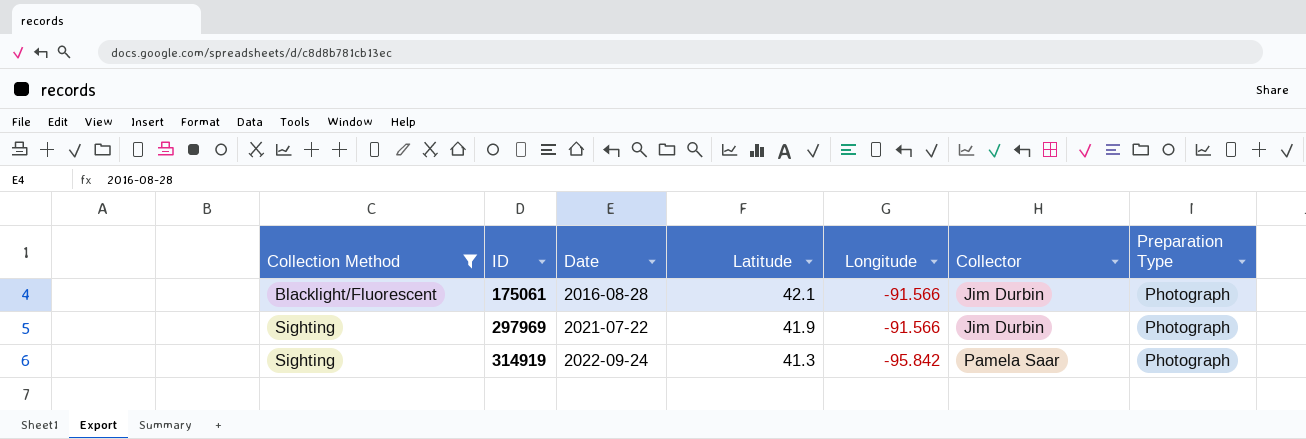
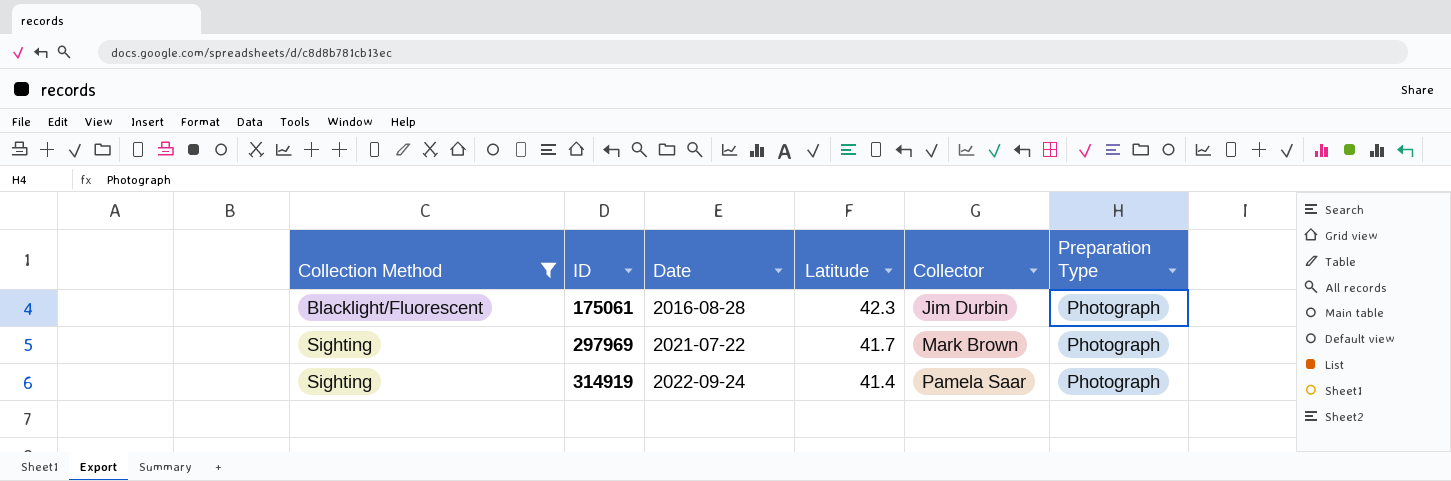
column Longitude | position: 5 -> none
175061 | Latitude: 42.1 -> 42.3
297969 | Latitude: 41.9 -> 41.7
297969 | Collector: Jim Durbin -> Mark Brown
314919 | Latitude: 41.3 -> 41.4

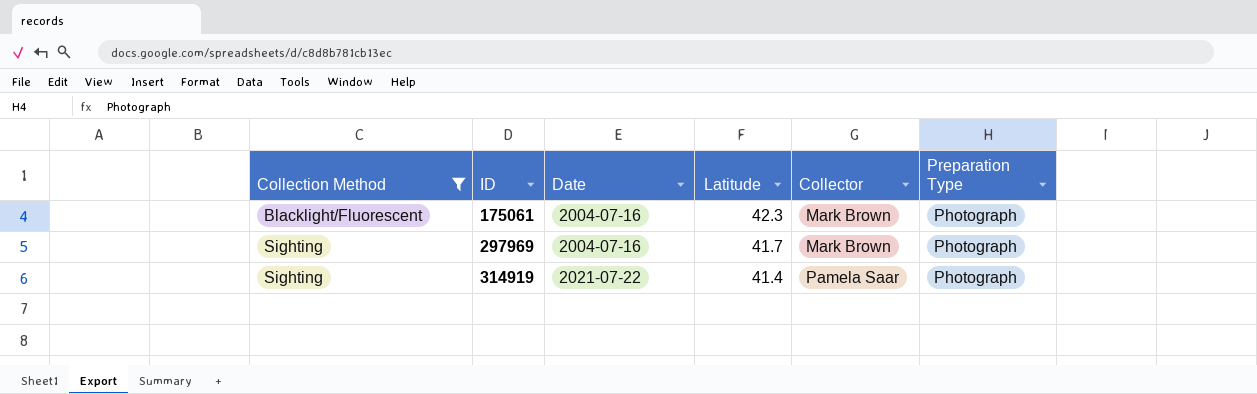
175061 | Date: 2016-08-28 -> 2004-07-16
175061 | Collector: Jim Durbin -> Mark Brown
297969 | Date: 2021-07-22 -> 2004-07-16
314919 | Date: 2022-09-24 -> 2021-07-22

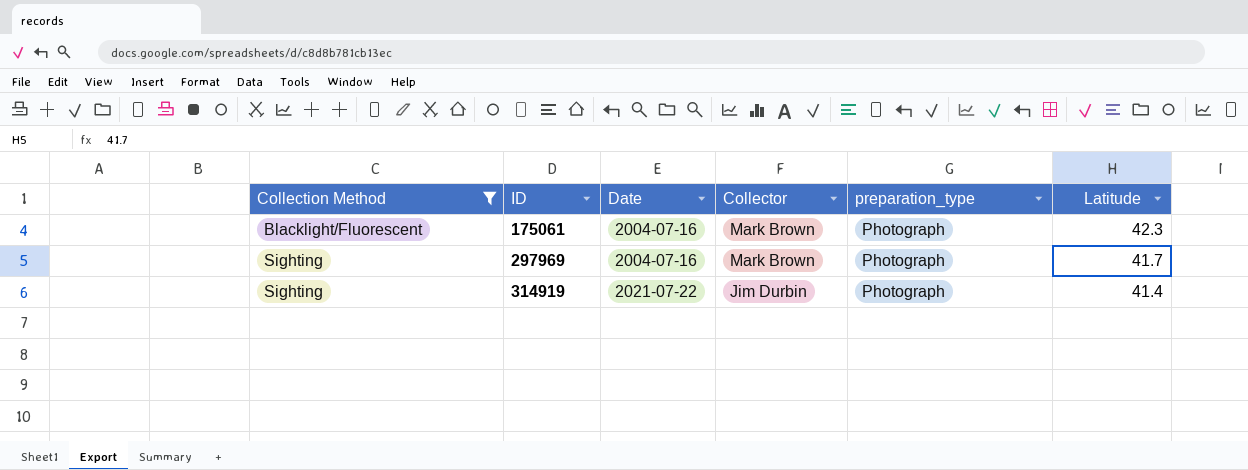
column name: Preparation Type -> preparation_type
column Latitude | position: 4 -> 6
314919 | Collector: Pamela Saar -> Jim Durbin

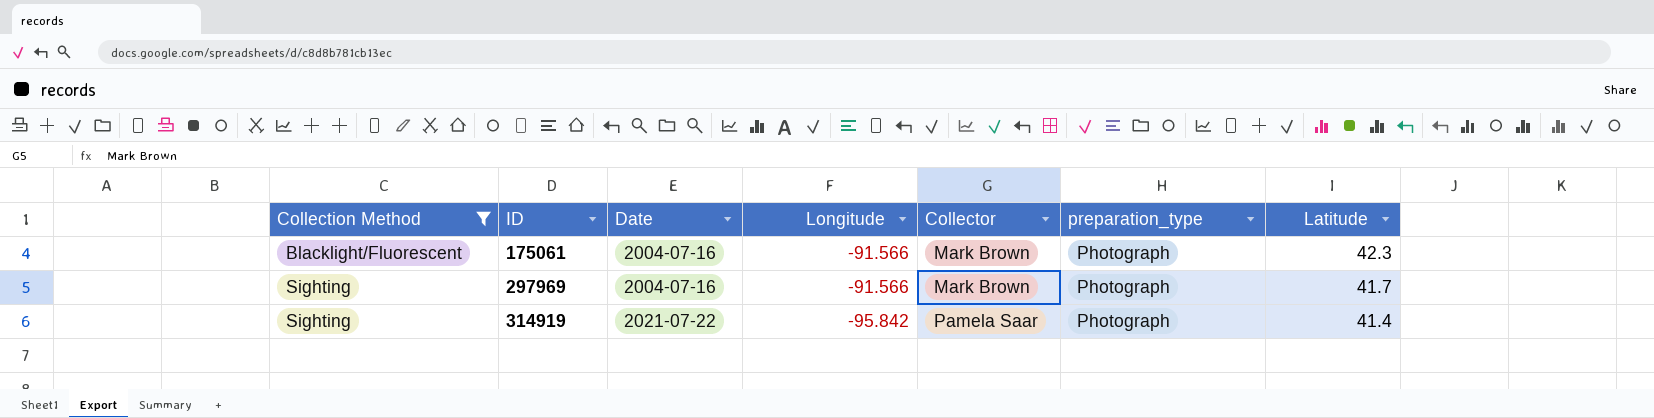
column Longitude | position: none -> 4
314919 | Collector: Jim Durbin -> Pamela Saar

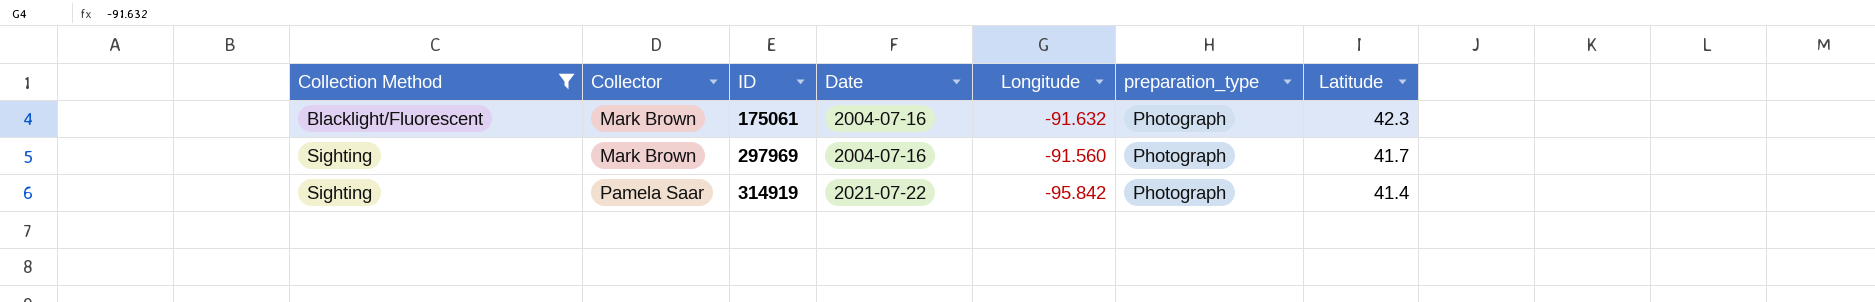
column Collector | position: 5 -> 2
175061 | Longitude: -91.566 -> -91.632
297969 | Longitude: -91.566 -> -91.560

